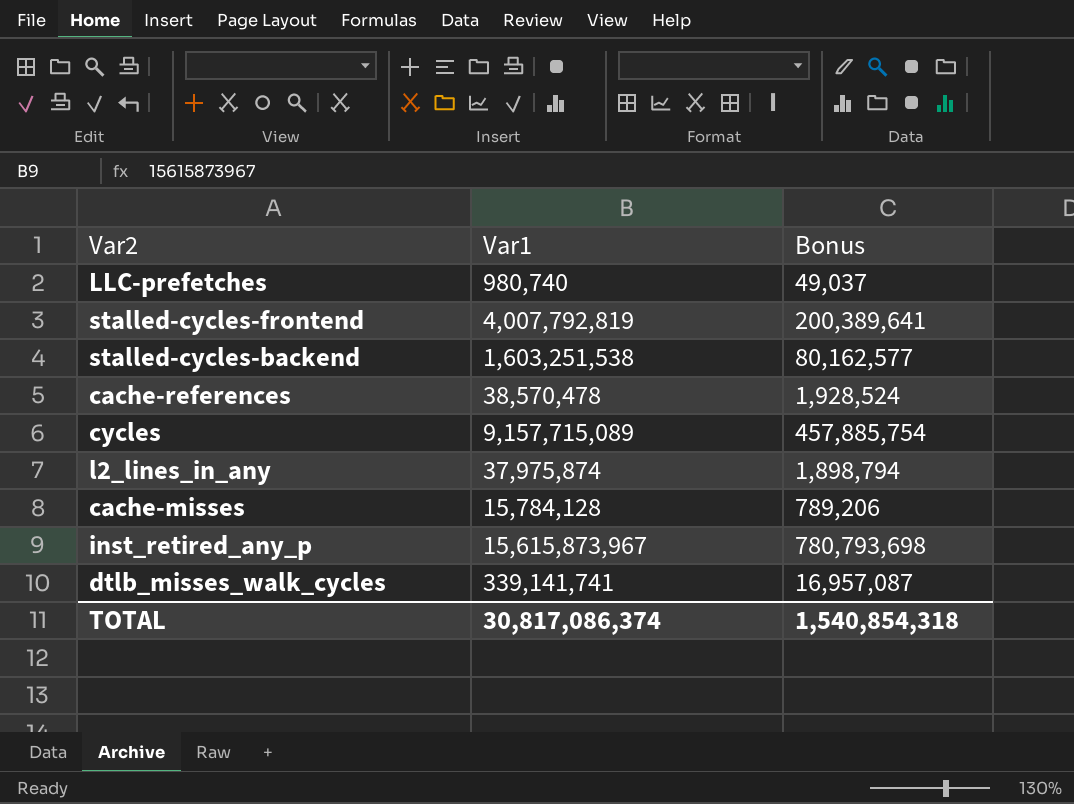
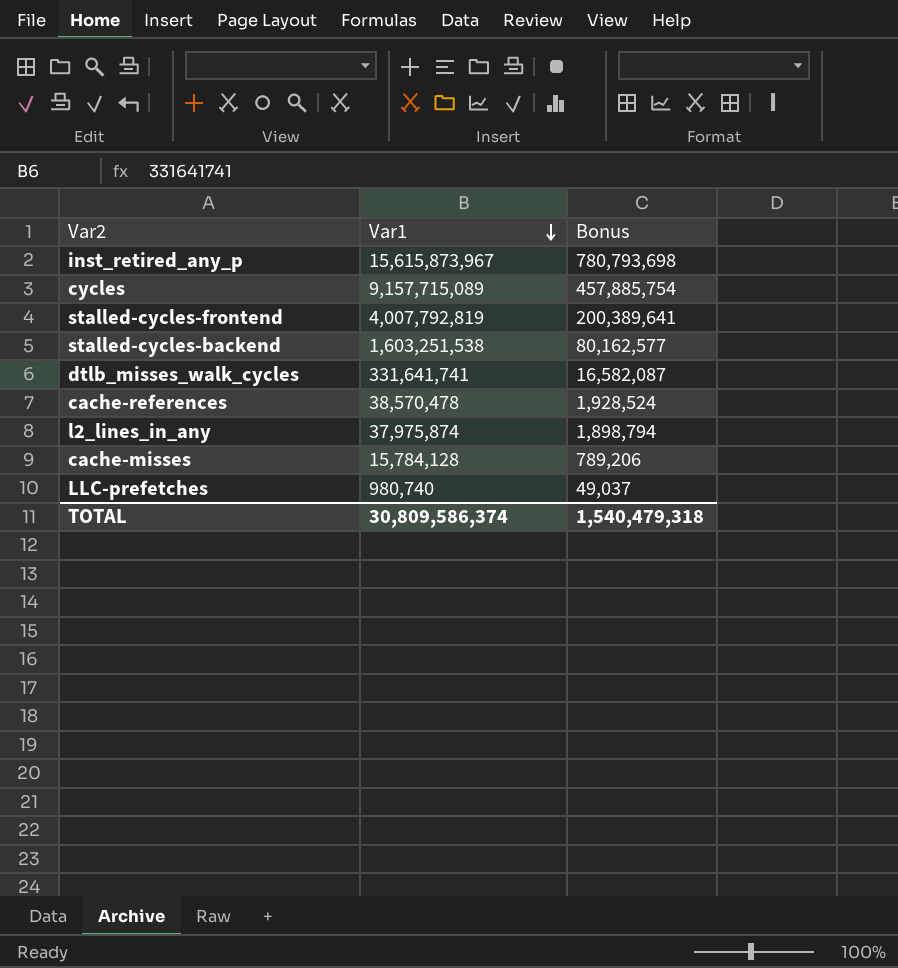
row order: none -> Var1 descending
dtlb_misses_walk_cycles | Var1: 339,141,741 -> 331,641,741
dtlb_misses_walk_cycles | Bonus: 16,957,087 -> 16,582,087
TOTAL | Var1: 30,817,086,374 -> 30,809,586,374
TOTAL | Bonus: 1,540,854,318 -> 1,540,479,318

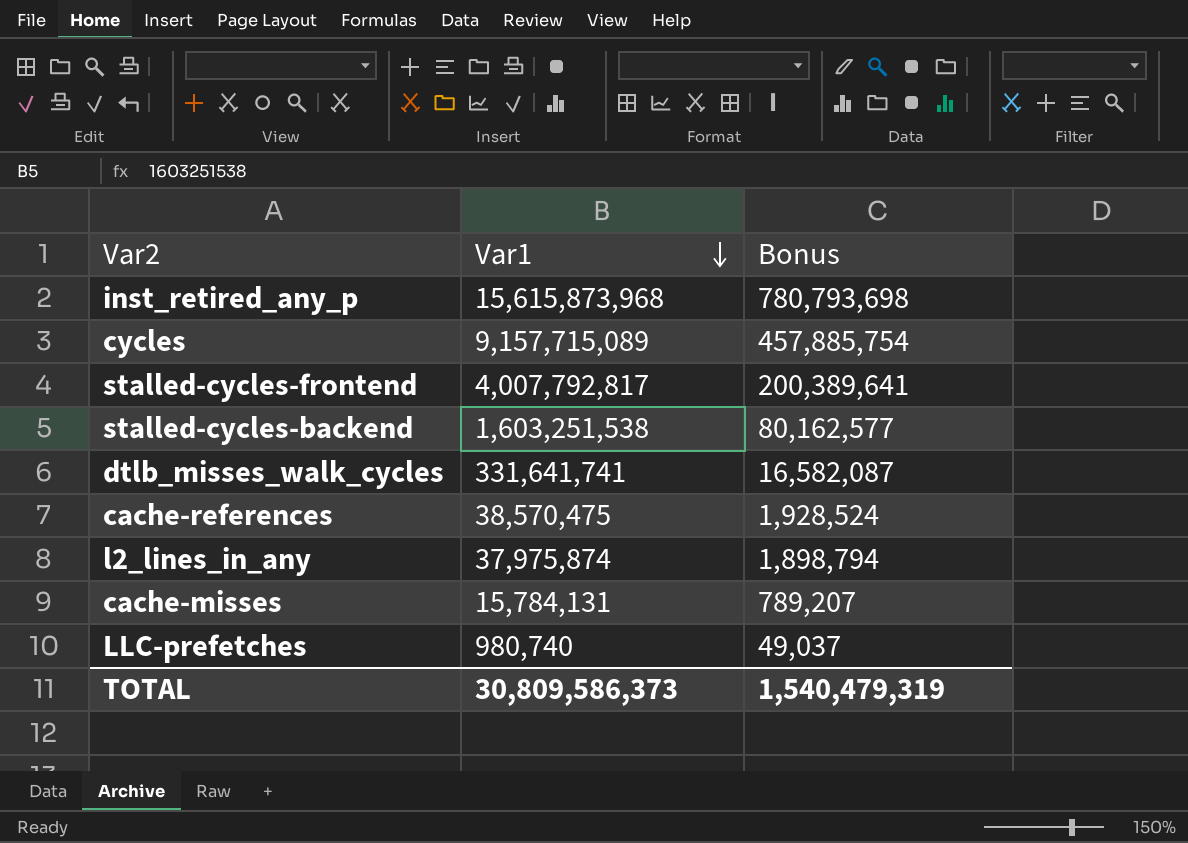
inst_retired_any_p | Var1: 15,615,873,967 -> 15,615,873,968
stalled-cycles-frontend | Var1: 4,007,792,819 -> 4,007,792,817
cache-references | Var1: 38,570,478 -> 38,570,475
cache-misses | Var1: 15,784,128 -> 15,784,131
cache-misses | Bonus: 789,206 -> 789,207
TOTAL | Var1: 30,809,586,374 -> 30,809,586,373
TOTAL | Bonus: 1,540,479,318 -> 1,540,479,319

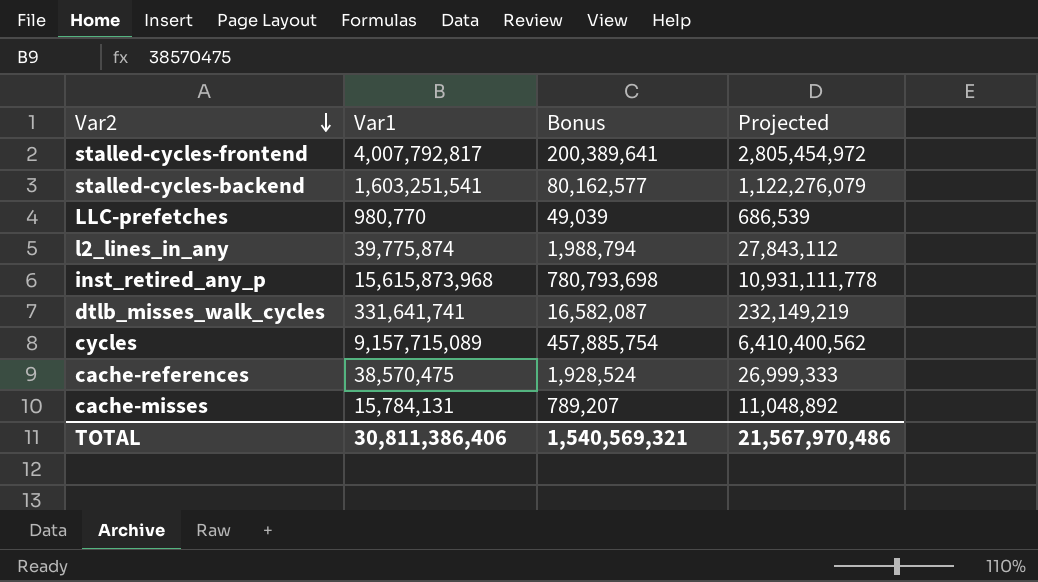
row order: Var1 descending -> Var2 descending
column Projected | formula: none -> [Var1] * 0.7
stalled-cycles-backend | Var1: 1,603,251,538 -> 1,603,251,541
LLC-prefetches | Var1: 980,740 -> 980,770
LLC-prefetches | Bonus: 49,037 -> 49,039
l2_lines_in_any | Var1: 37,975,874 -> 39,775,874
l2_lines_in_any | Bonus: 1,898,794 -> 1,988,794
TOTAL | Var1: 30,809,586,373 -> 30,811,386,406
TOTAL | Bonus: 1,540,479,319 -> 1,540,569,321

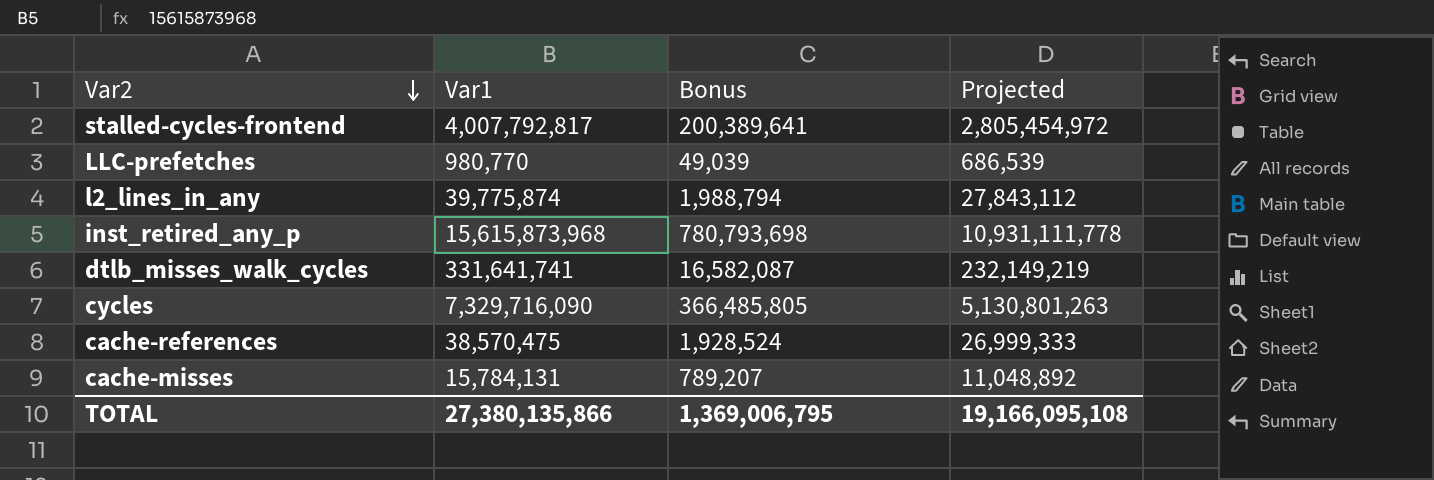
row stalled-cycles-backend: 1,603,251,541 | 80,162,577 | 1,122,276,079 -> none
cycles | Var1: 9,157,715,089 -> 7,329,716,090
cycles | Bonus: 457,885,754 -> 366,485,805
cycles | Projected: 6,410,400,562 -> 5,130,801,263
TOTAL | Var1: 30,811,386,406 -> 27,380,135,866
TOTAL | Bonus: 1,540,569,321 -> 1,369,006,795
TOTAL | Projected: 21,567,970,486 -> 19,166,095,108

